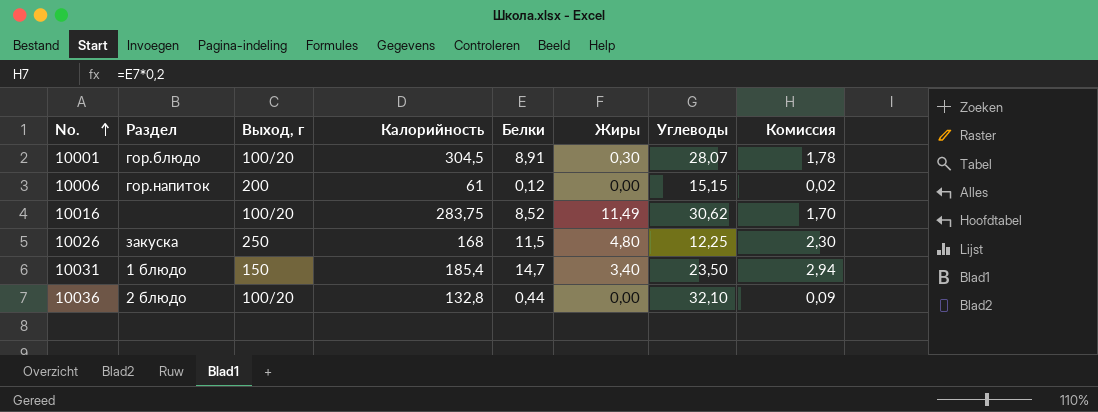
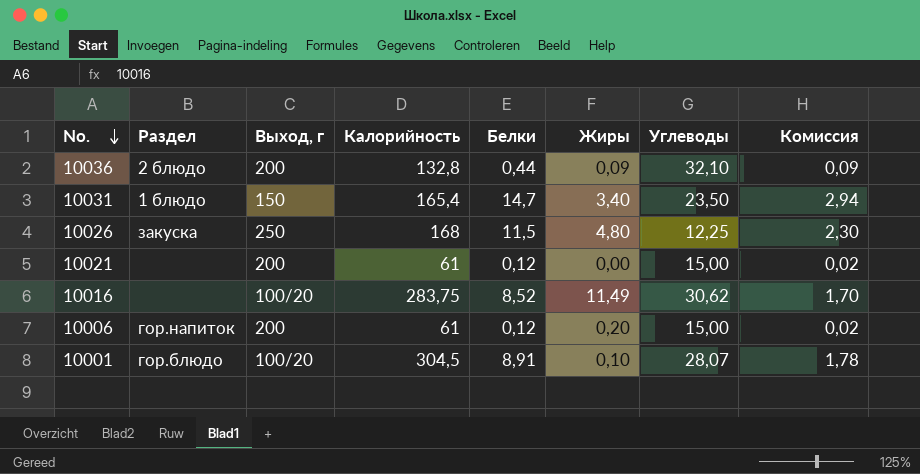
row order: No. ascending -> No. descending
10036 | Выход, г: 100/20 -> 200
10036 | Жиры: 0,00 -> 0,09
10031 | Калорийность: 185,4 -> 165,4
row 10021: none -> none | 200 | 61 | 0,12 | 0,00 | 15,00 | 0,02
10006 | Жиры: 0,00 -> 0,20
10006 | Углеводы: 15,15 -> 15,00
10001 | Жиры: 0,30 -> 0,10

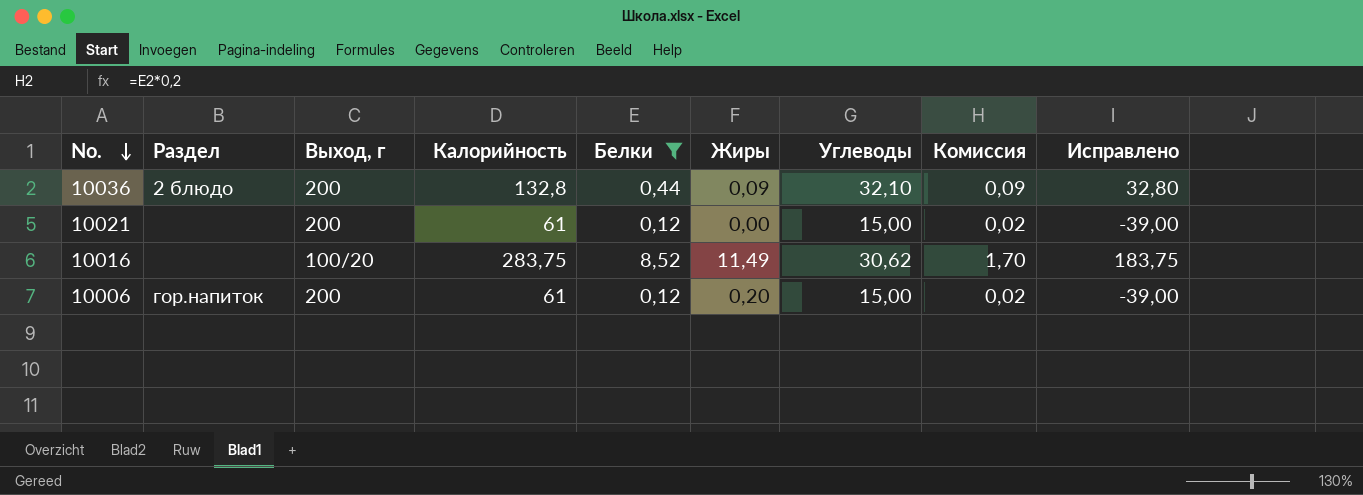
filter: none -> Белки <= 8,52
column Исправлено | formula: none -> [Калорийность] - 100

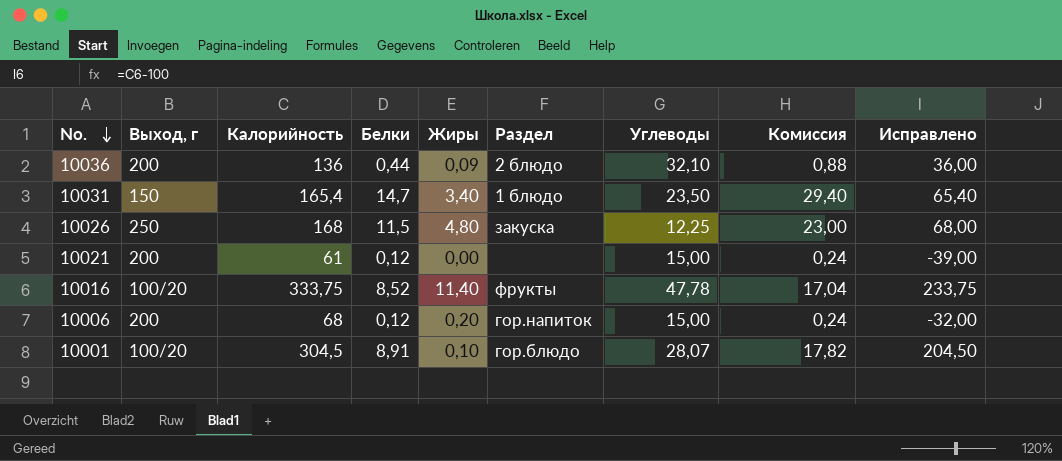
filter: Белки <= 8,52 -> none
column Раздел | position: 2 -> 6
column Комиссия | formula: [Белки] * 0,2 -> [Белки] * 2
10036 | Калорийность: 132,8 -> 136
10036 | Исправлено: 32,80 -> 36,00
10016 | Калорийность: 283,75 -> 333,75
10016 | Жиры: 11,49 -> 11,40
10016 | Раздел: none -> фрукты
10016 | Углеводы: 30,62 -> 47,78
10016 | Исправлено: 183,75 -> 233,75
10006 | Калорийность: 61 -> 68
10006 | Исправлено: -39,00 -> -32,00

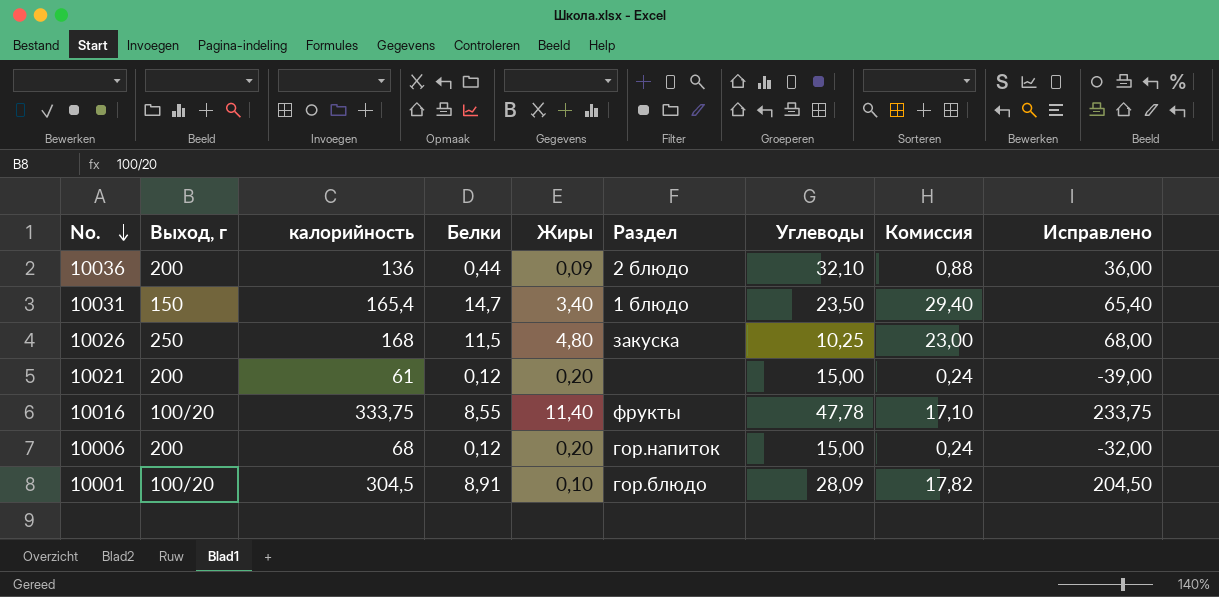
column name: Калорийность -> калорийность
10026 | Углеводы: 12,25 -> 10,25
10021 | Жиры: 0,00 -> 0,20
10016 | Белки: 8,52 -> 8,55
10016 | Комиссия: 17,04 -> 17,10
10001 | Углеводы: 28,07 -> 28,09

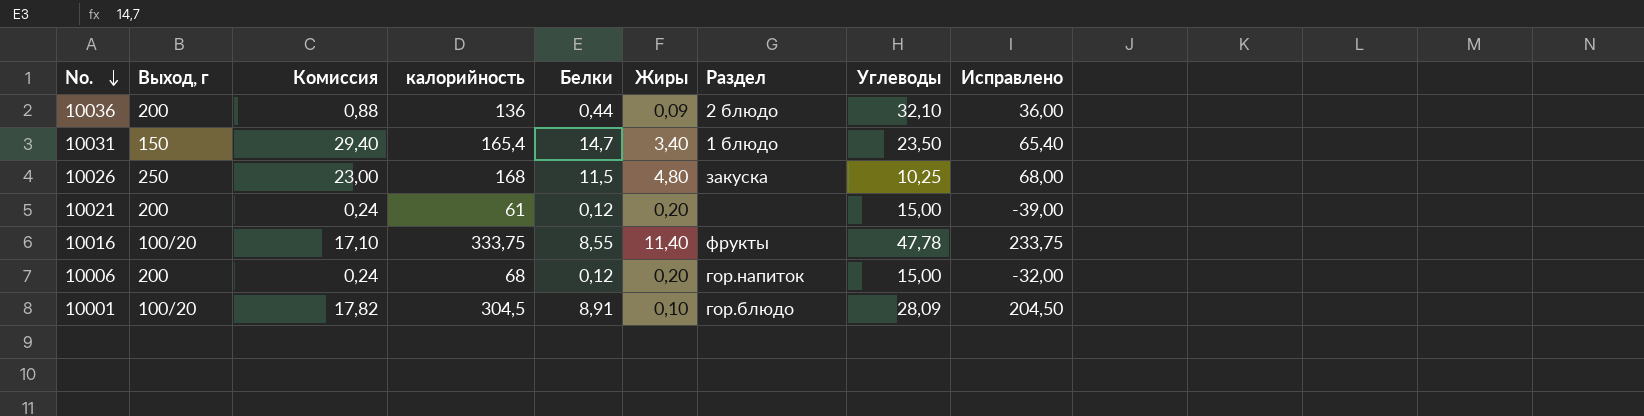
column Комиссия | position: 8 -> 3

